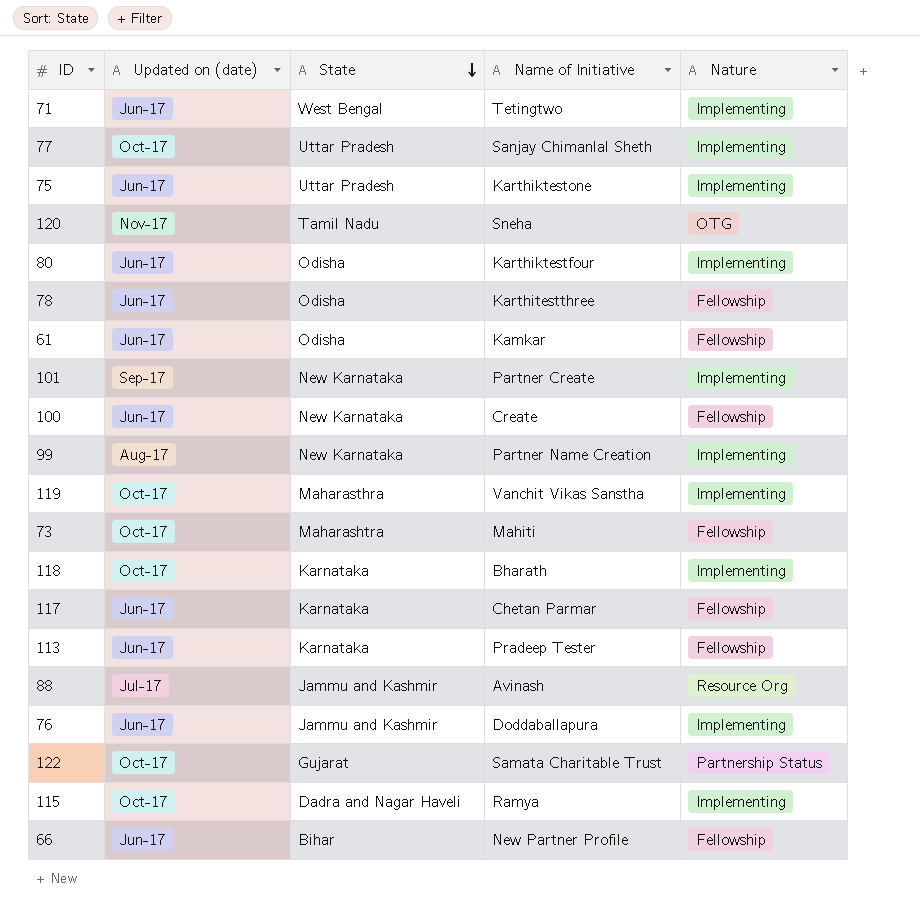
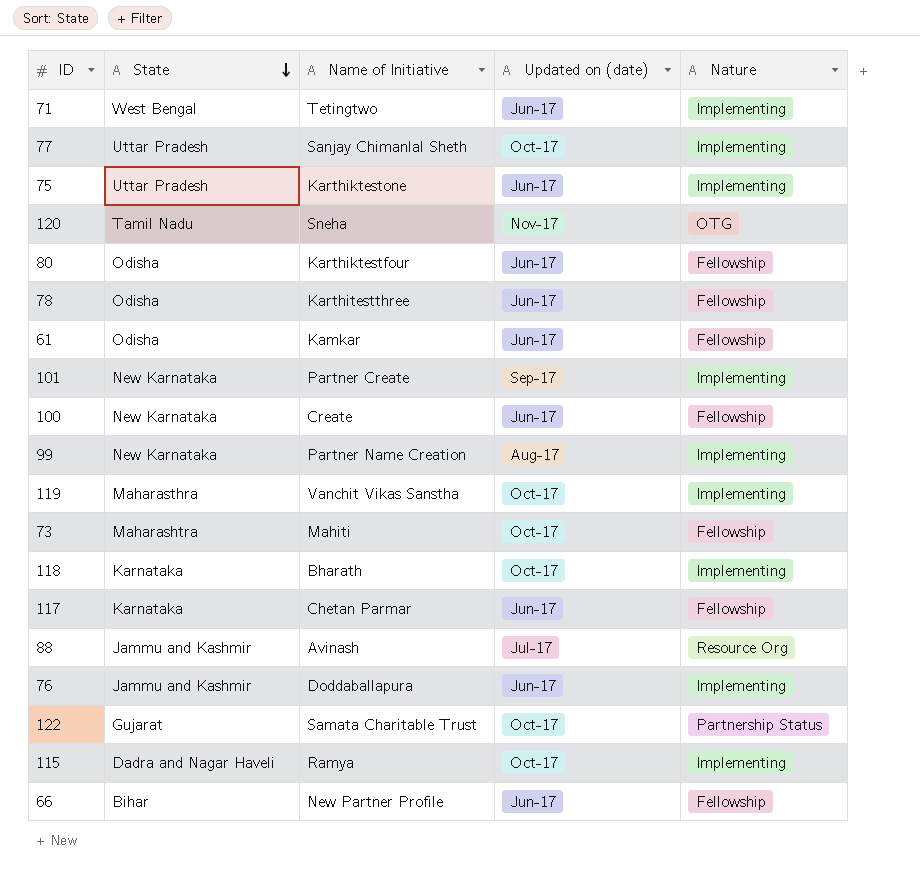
column Updated on (date) | position: 2 -> 4
row 113: Jun-17 | Karnataka | Pradeep Tester | Fellowship -> none
80 | Nature: Implementing -> Fellowship

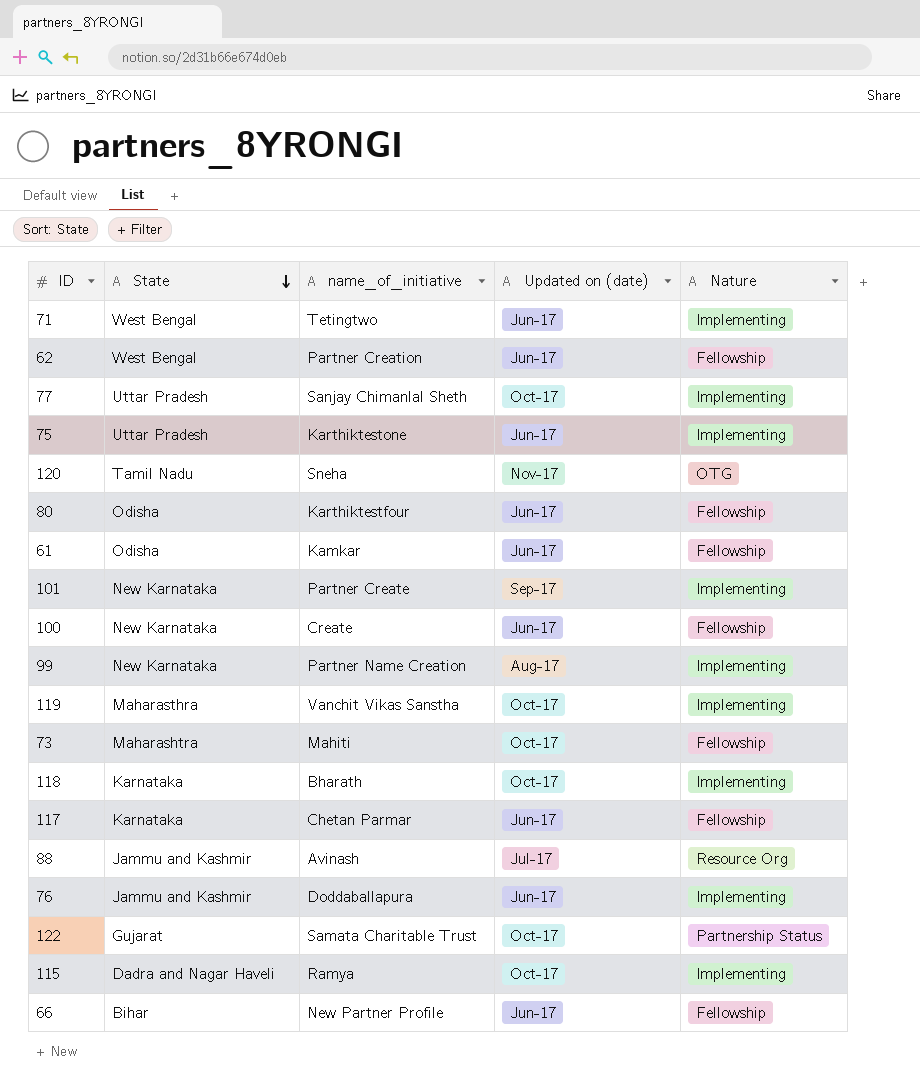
column name: Name of Initiative -> name_of_initiative
row 78: Odisha | Karthitestthree | Jun-17 | Fellowship -> none
row 62: none -> West Bengal | Partner Creation | Jun-17 | Fellowship

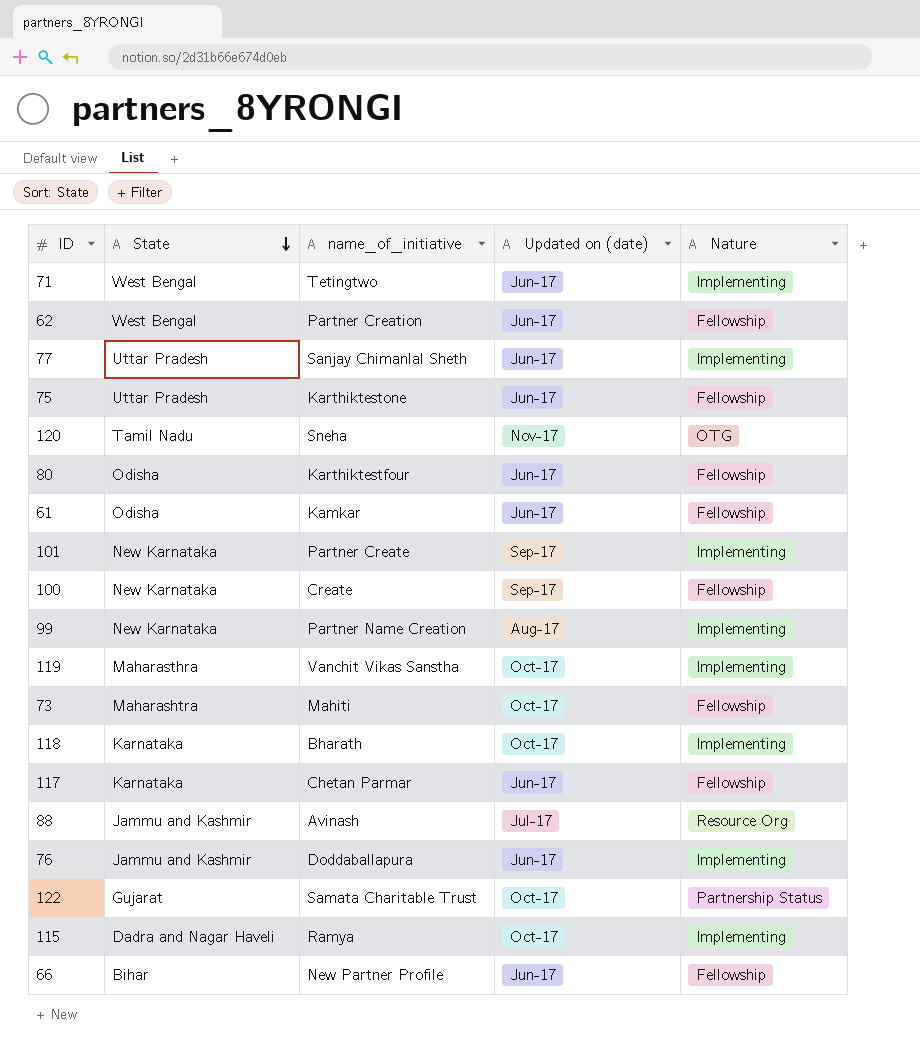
77 | Updated on (date): Oct-17 -> Jun-17
75 | Nature: Implementing -> Fellowship
100 | Updated on (date): Jun-17 -> Sep-17

